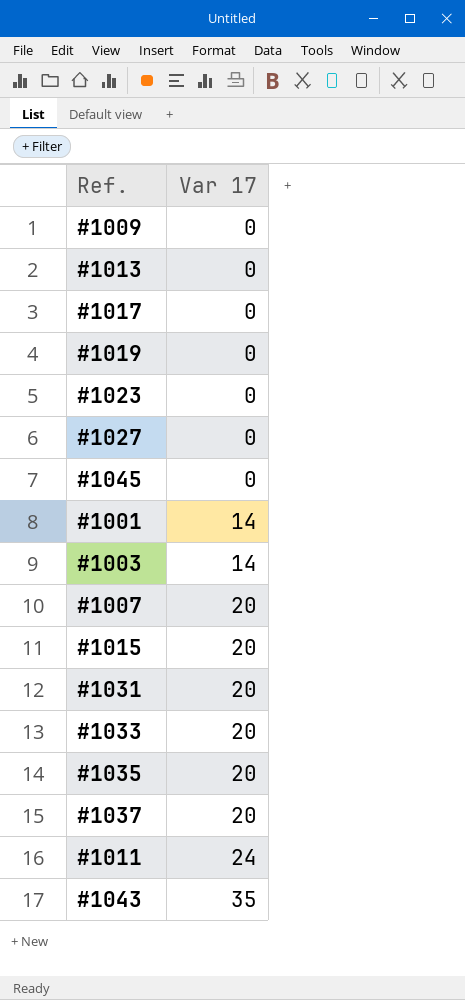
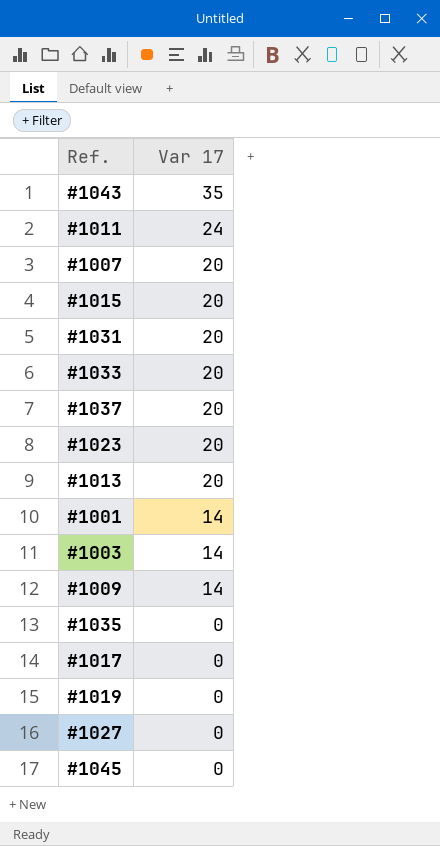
row order: Var 17 ascending -> Var 17 descending
#1023 | Var 17: 0 -> 20
#1013 | Var 17: 0 -> 20
#1009 | Var 17: 0 -> 14
#1035 | Var 17: 20 -> 0

